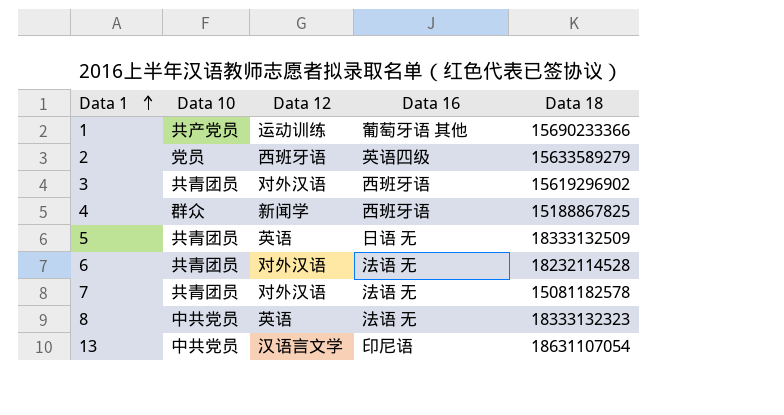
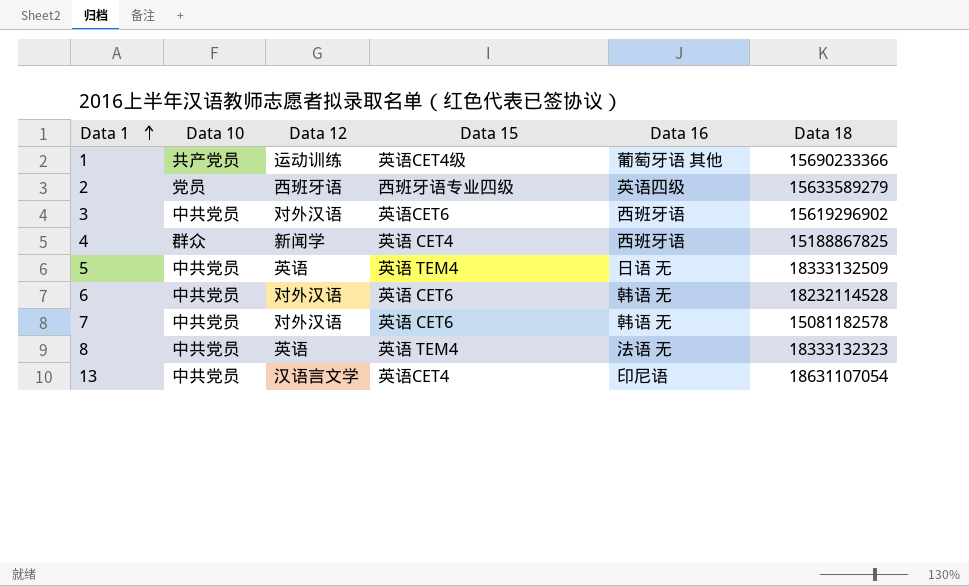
column Data 15 | position: none -> 4
3 | Data 10: 共青团员 -> 中共党员
5 | Data 10: 共青团员 -> 中共党员
6 | Data 10: 共青团员 -> 中共党员
6 | Data 16: 法语 无 -> 韩语 无
7 | Data 10: 共青团员 -> 中共党员
7 | Data 16: 法语 无 -> 韩语 无

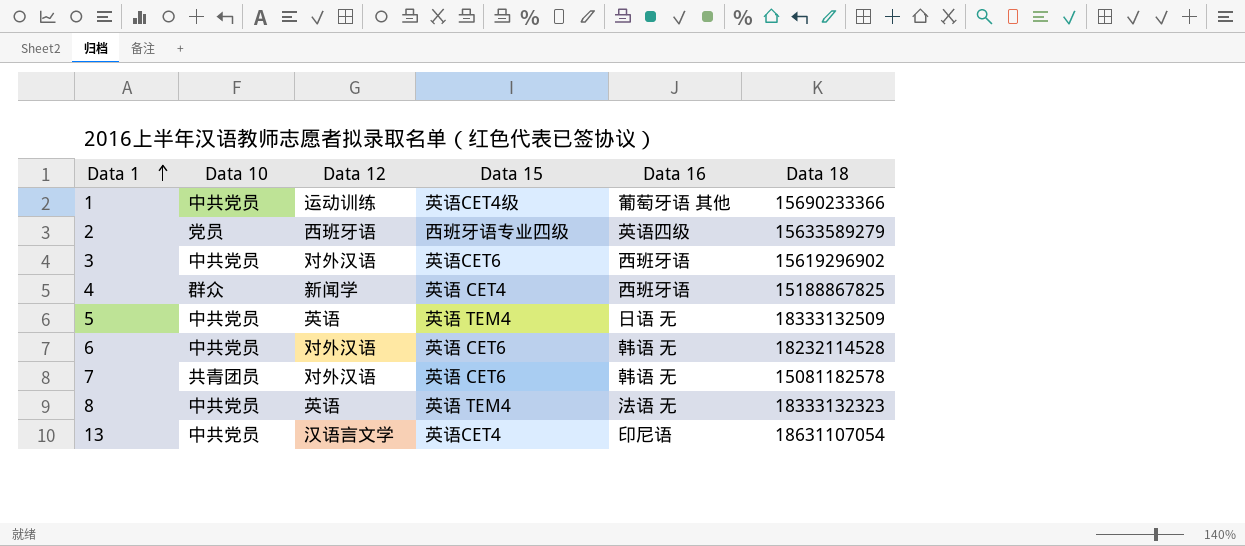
1 | Data 10: 共产党员 -> 中共党员
7 | Data 10: 中共党员 -> 共青团员

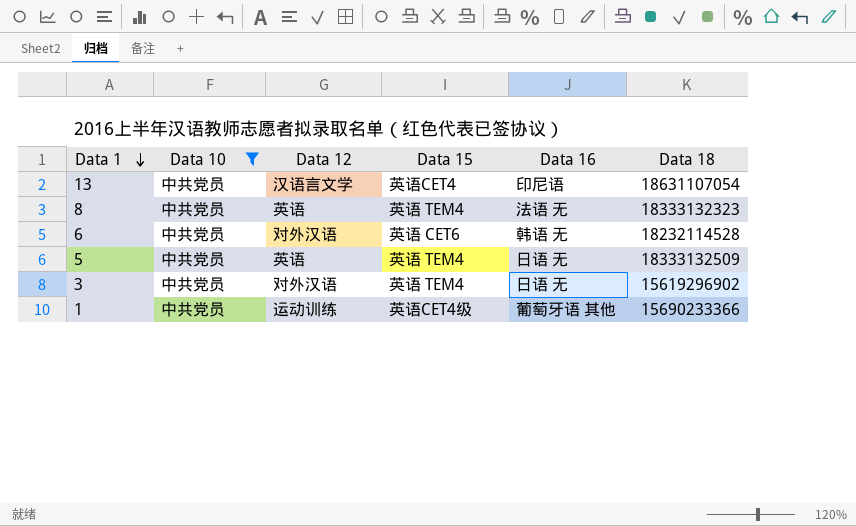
filter: none -> Data 10 = 中共党员
row order: Data 1 ascending -> Data 1 descending
3 | Data 15: 英语CET6 -> 英语 TEM4
3 | Data 16: 西班牙语 -> 日语 无

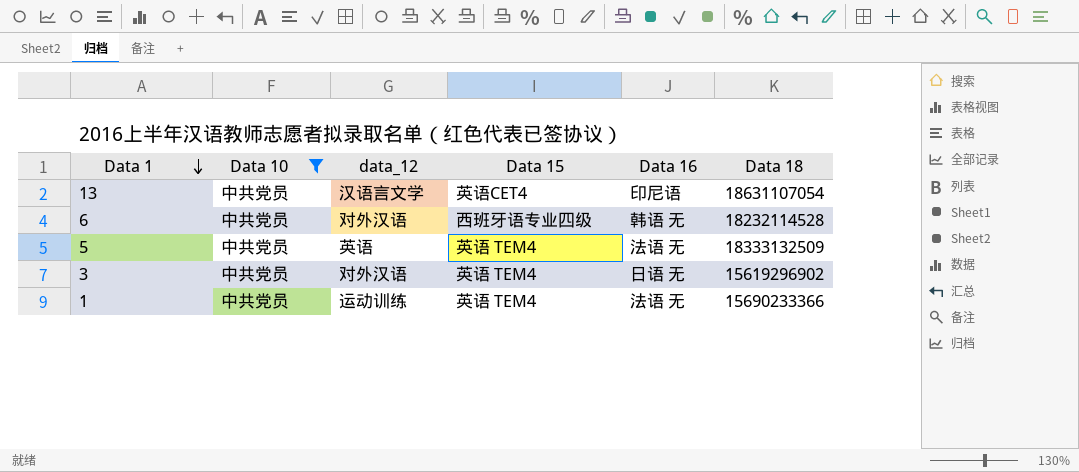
column name: Data 12 -> data_12
row 8: 中共党员 | 英语 | 英语 TEM4 | 法语 无 | 18333132323 -> none
6 | Data 15: 英语 CET6 -> 西班牙语专业四级
5 | Data 16: 日语 无 -> 法语 无
1 | Data 15: 英语CET4级 -> 英语 TEM4
1 | Data 16: 葡萄牙语 其他 -> 法语 无

